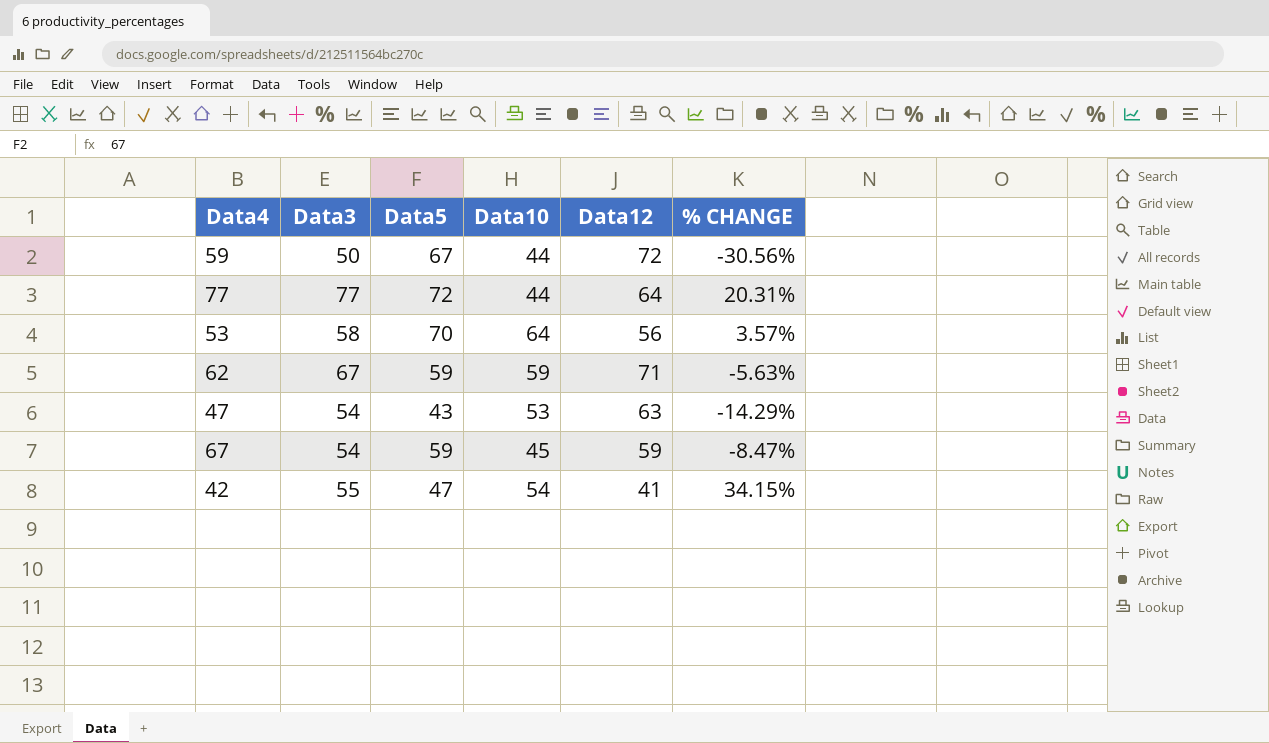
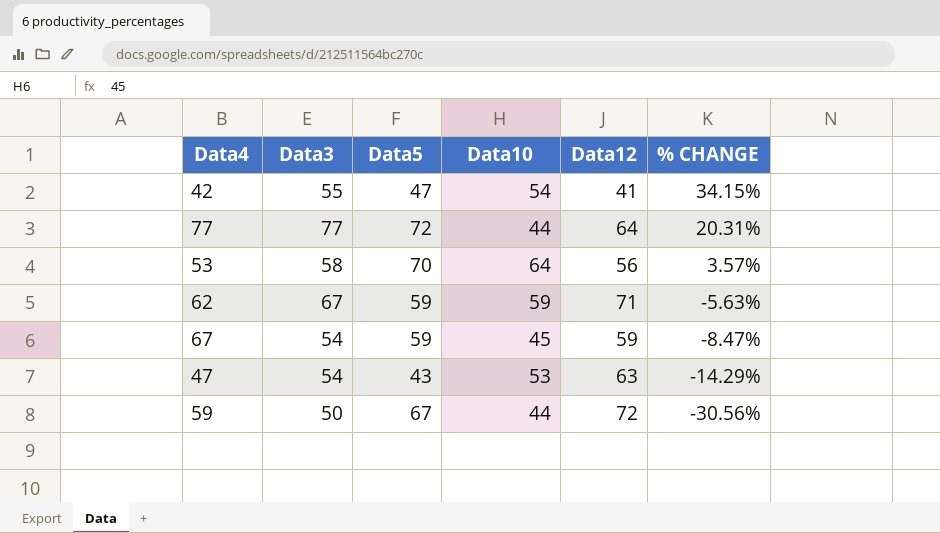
row order: none -> % CHANGE descending

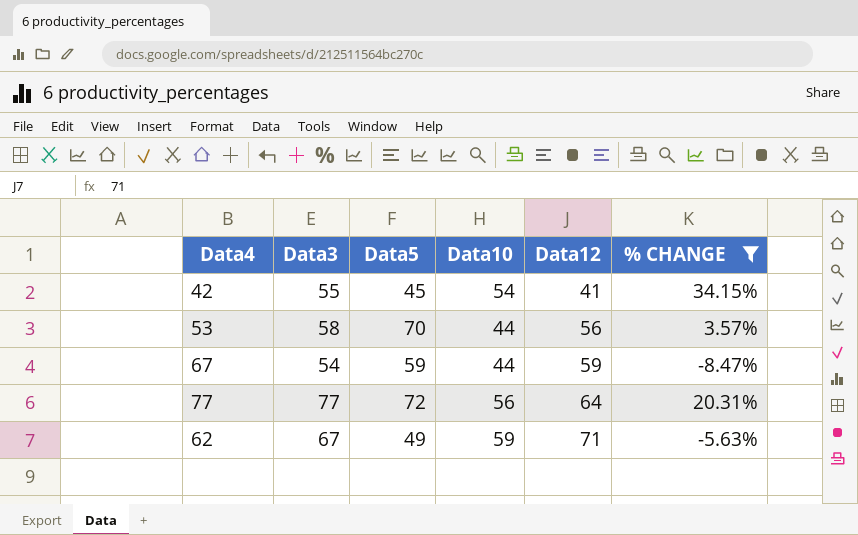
filter: none -> % CHANGE >= -8.47%
row order: % CHANGE descending -> Data12 ascending
42 | Data5: 47 -> 45
53 | Data10: 64 -> 44
67 | Data10: 45 -> 44
77 | Data10: 44 -> 56
62 | Data5: 59 -> 49

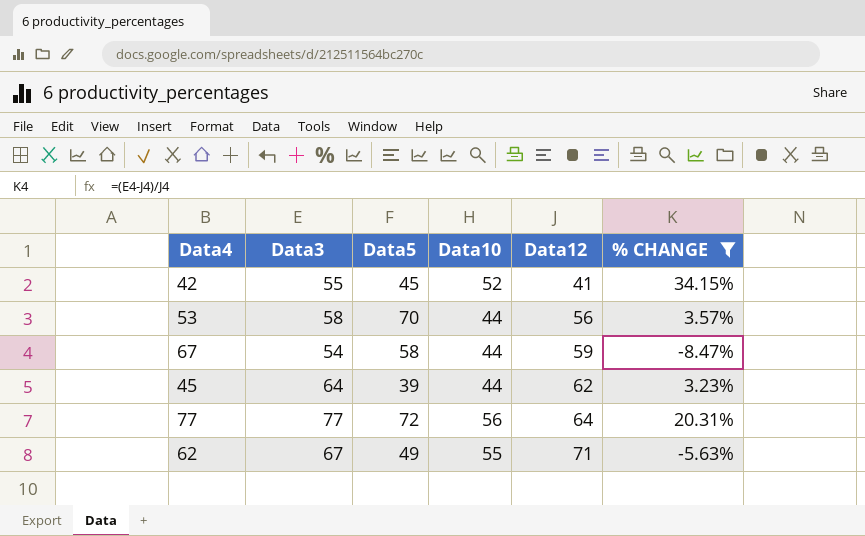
42 | Data10: 54 -> 52
67 | Data5: 59 -> 58
row 45: none -> 64 | 39 | 44 | 62 | 3.23%
62 | Data10: 59 -> 55

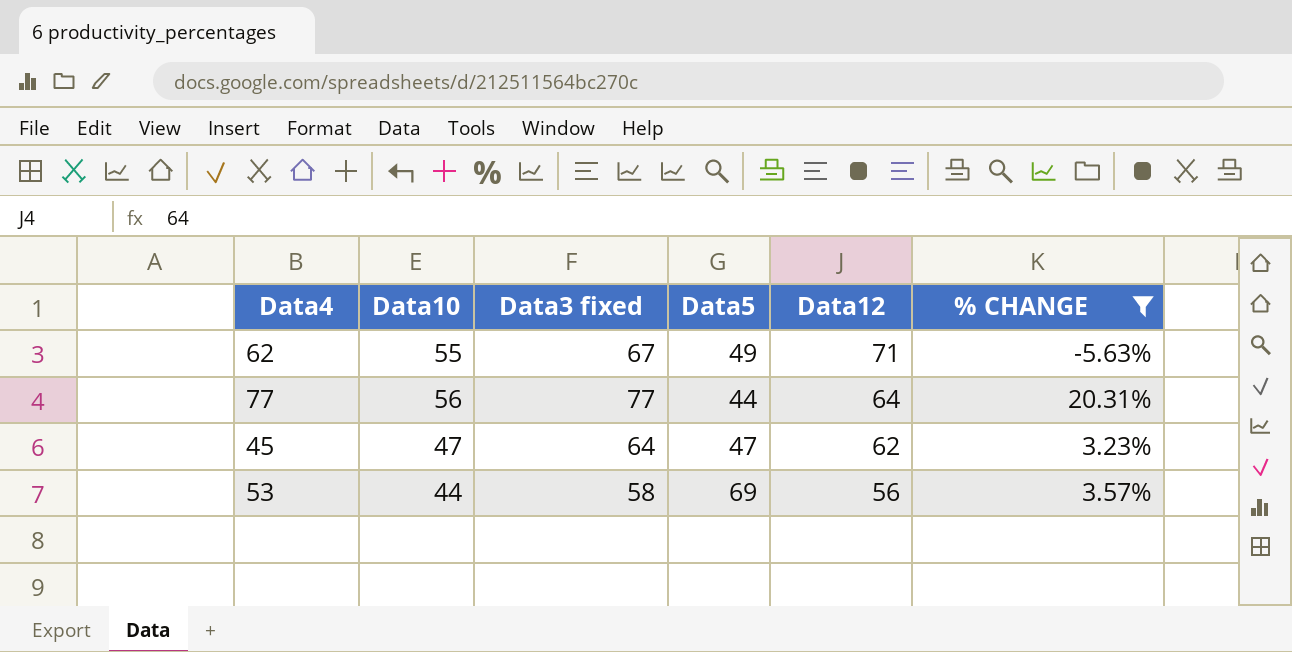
row order: Data12 ascending -> Data12 descending
column Data10 | position: 4 -> 2
column name: Data3 -> Data3 fixed
row 42: 55 | 45 | 52 | 41 | 34.15% -> none
row 67: 54 | 58 | 44 | 59 | -8.47% -> none
77 | Data5: 72 -> 44
45 | Data10: 44 -> 47
45 | Data5: 39 -> 47
53 | Data5: 70 -> 69

